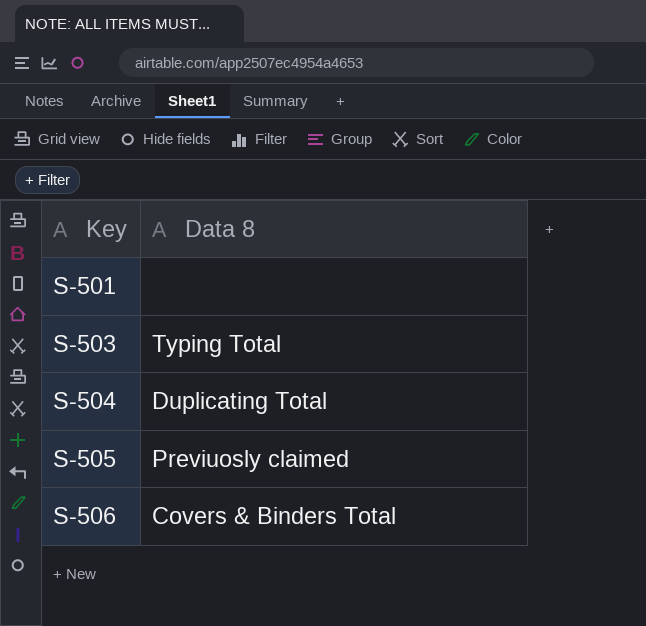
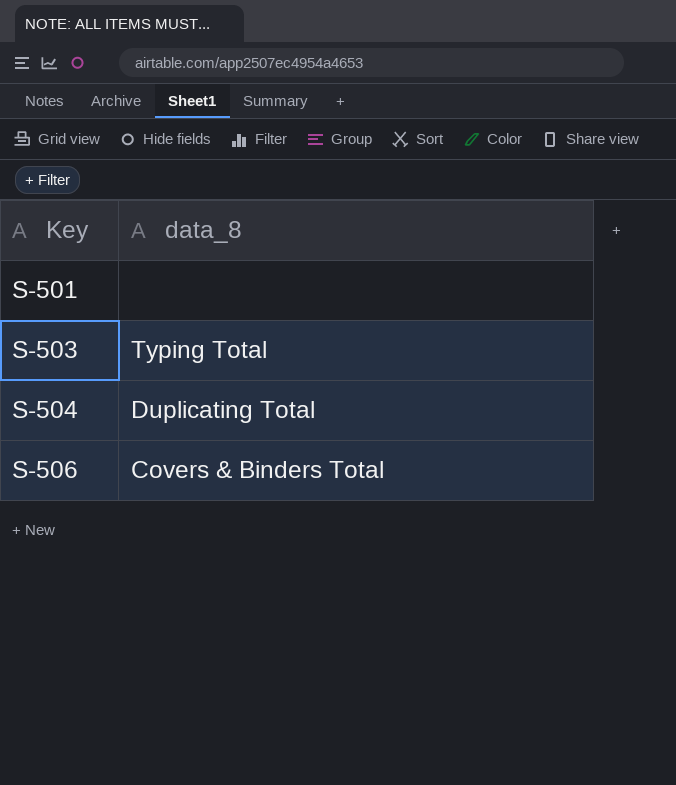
column name: Data 8 -> data_8
row S-505: Previuosly claimed -> none

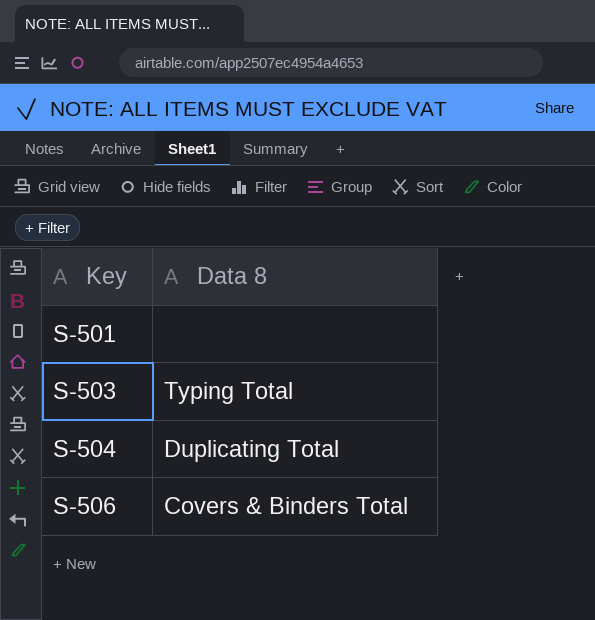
column name: data_8 -> Data 8

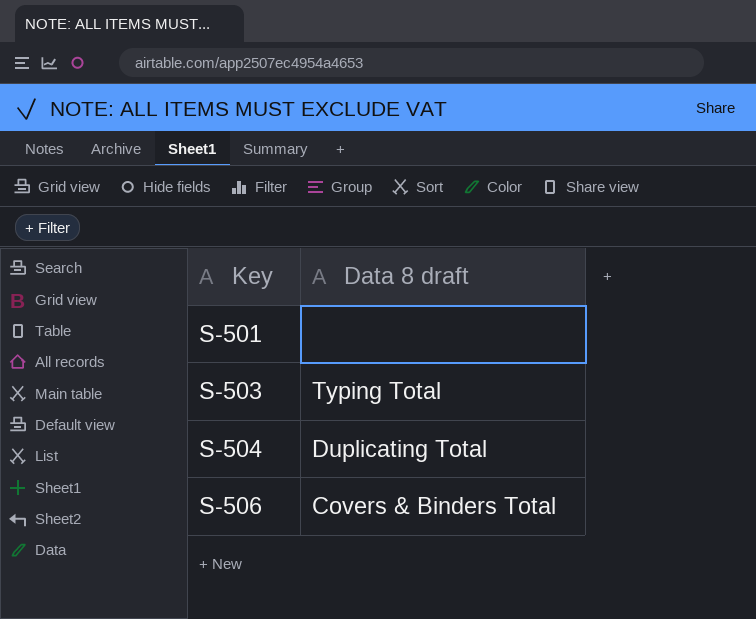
column name: Data 8 -> Data 8 draft

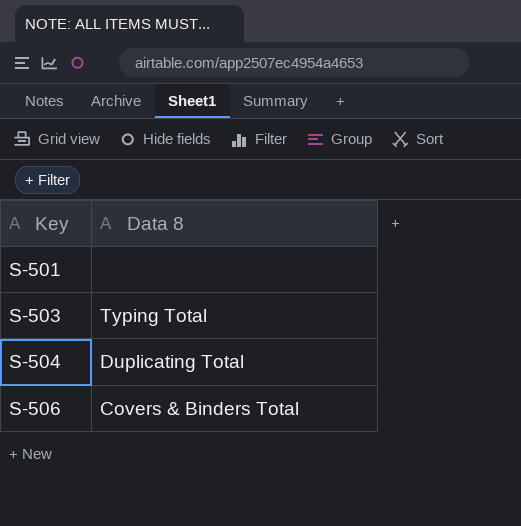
column name: Data 8 draft -> Data 8

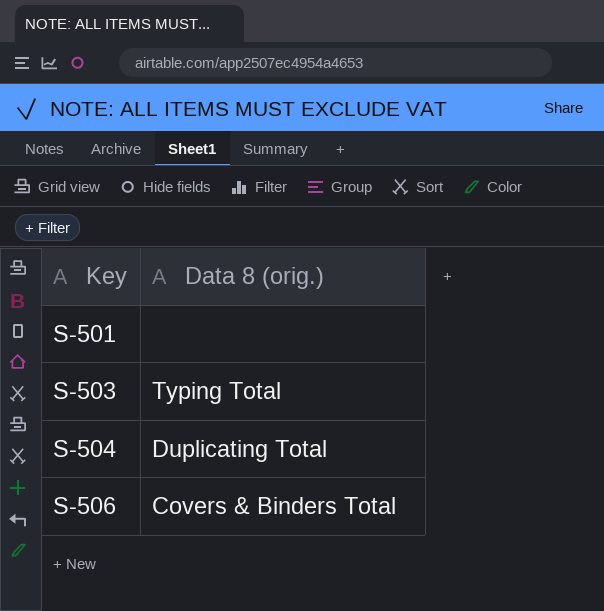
column name: Data 8 -> Data 8 (orig.)

